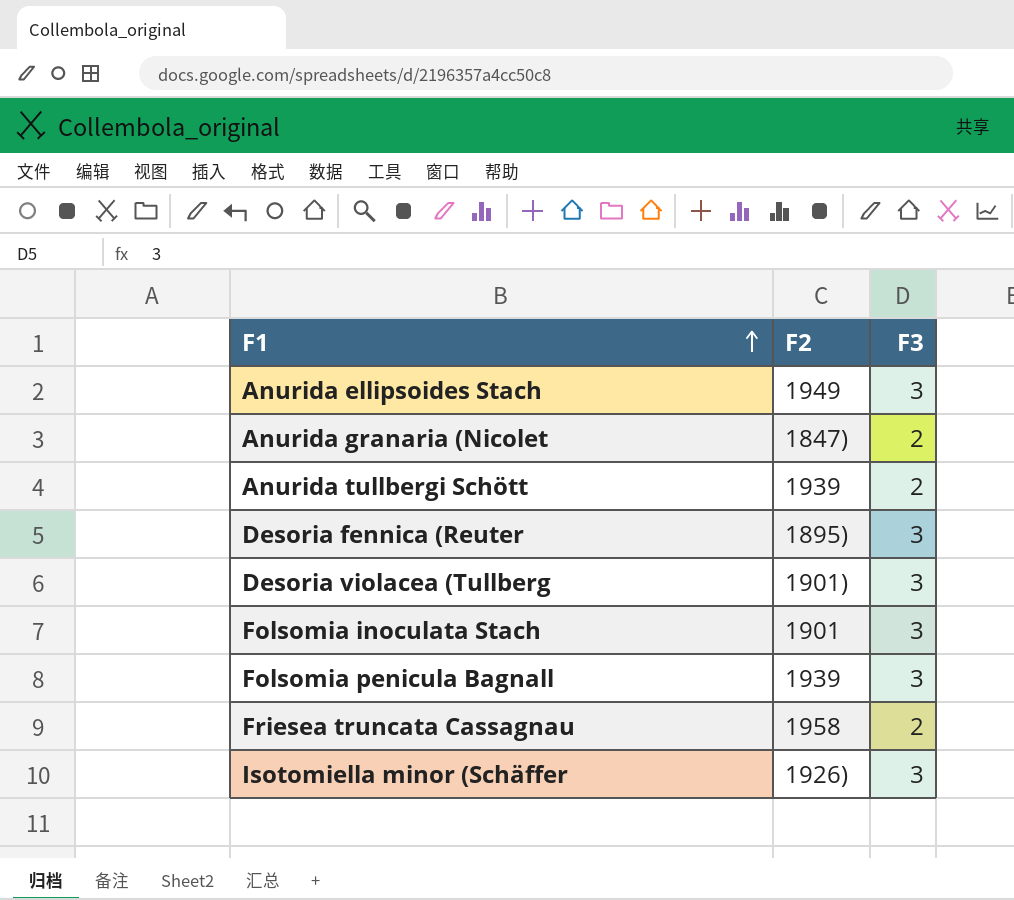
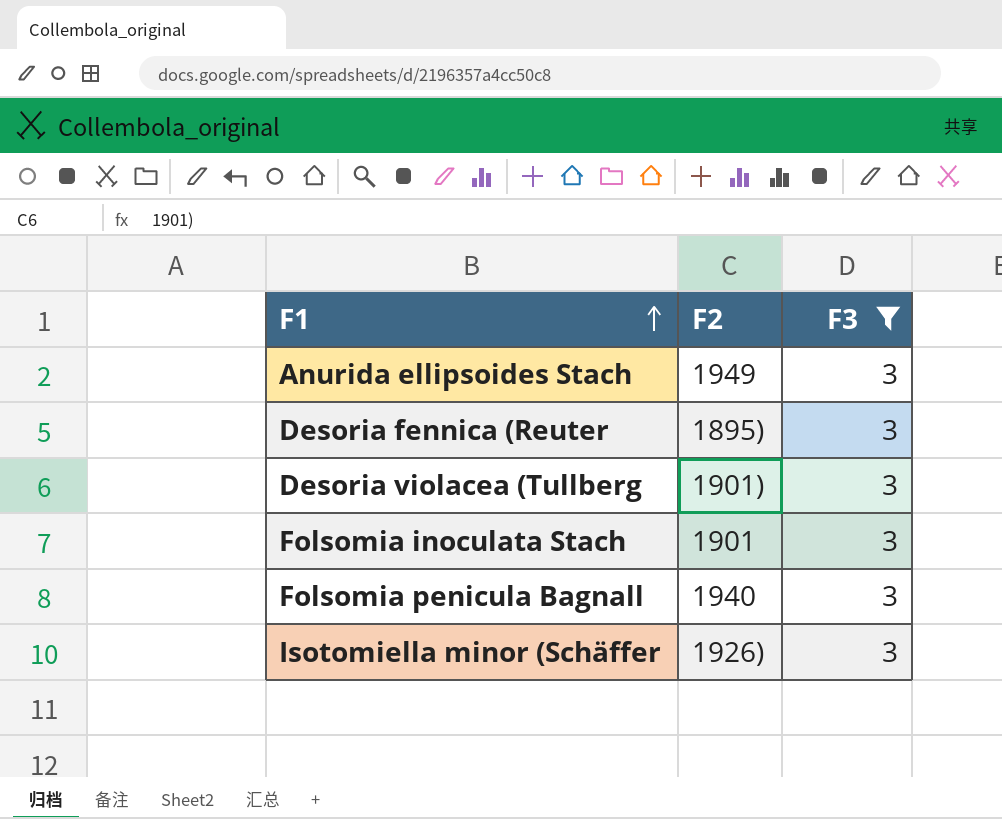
filter: none -> F3 = 3
Folsomia penicula Bagnall | F2: 1939 -> 1940

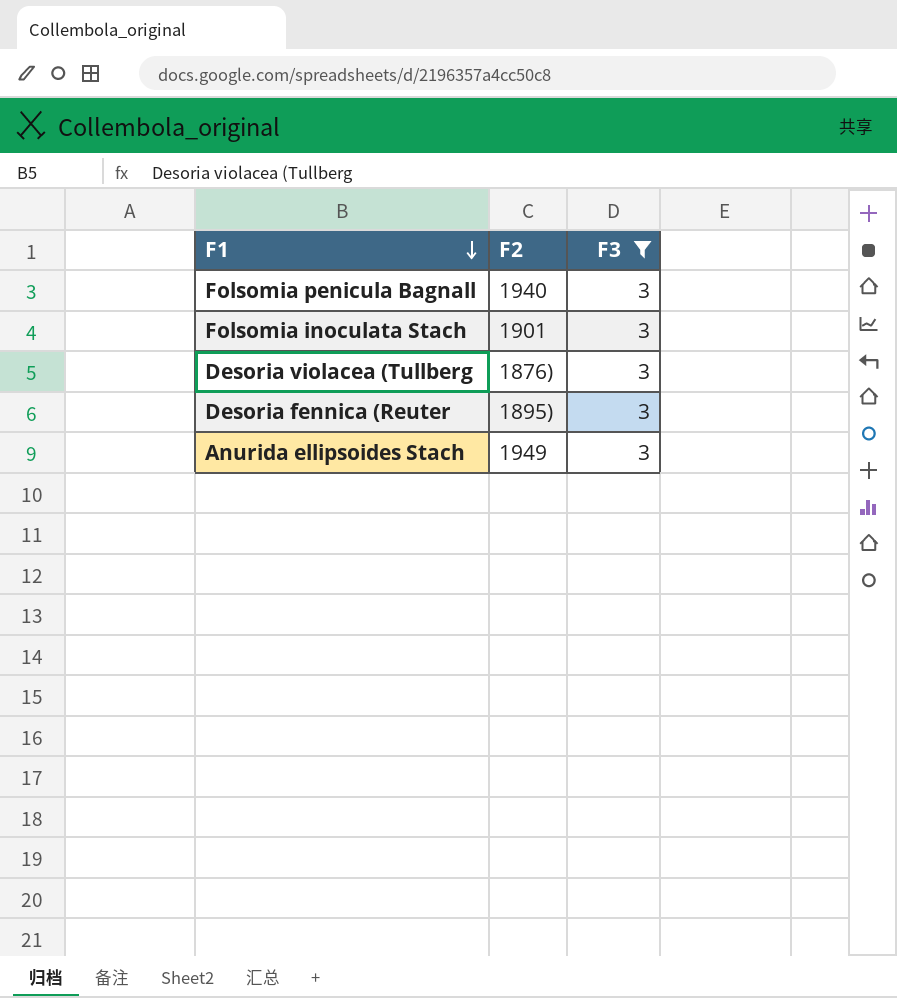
row order: F1 ascending -> F1 descending
row Isotomiella minor (Schäffer: 1926) | 3 -> none
Desoria violacea (Tullberg | F2: 1901) -> 1876)

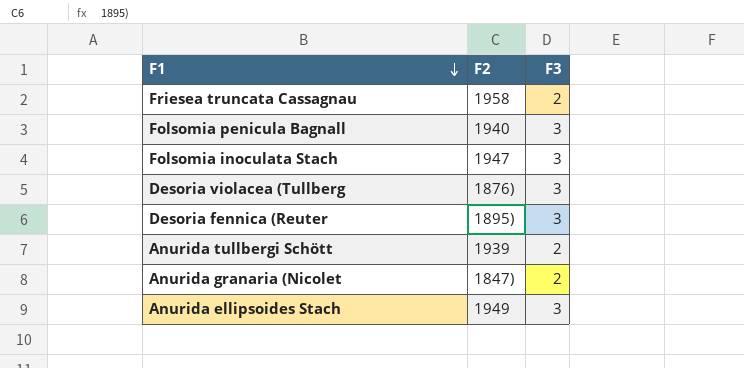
filter: F3 = 3 -> none
Folsomia inoculata Stach | F2: 1901 -> 1947

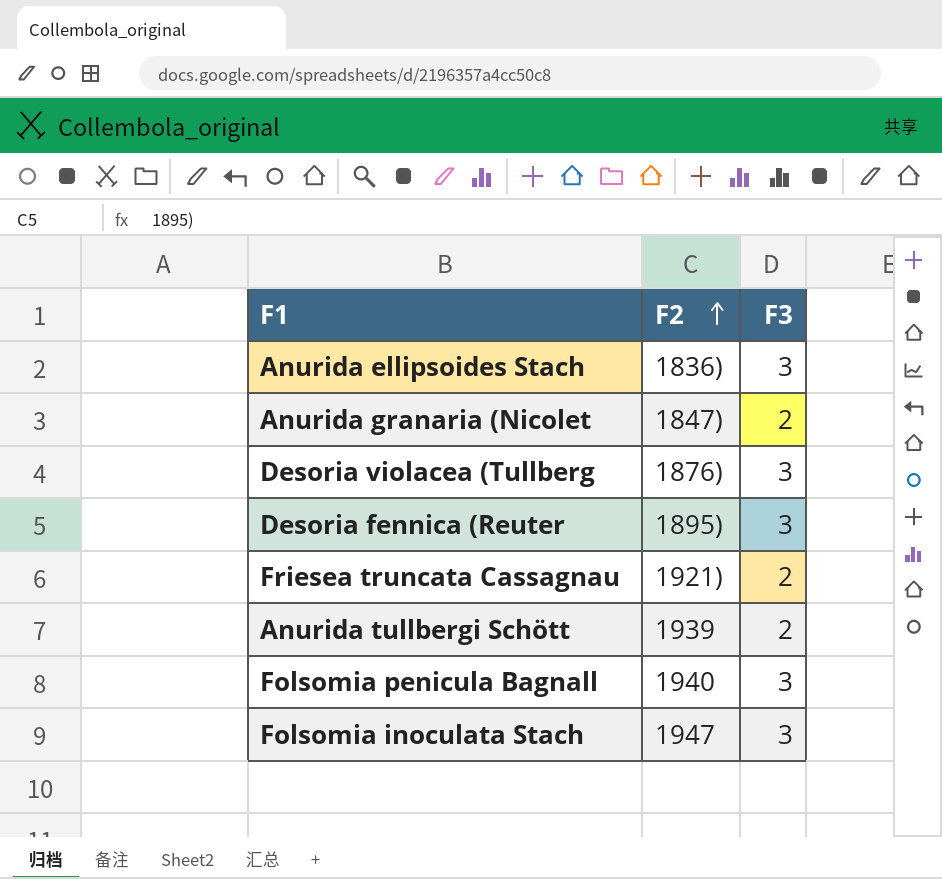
row order: F1 descending -> F2 ascending
Anurida ellipsoides Stach | F2: 1949 -> 1836)
Friesea truncata Cassagnau | F2: 1958 -> 1921)

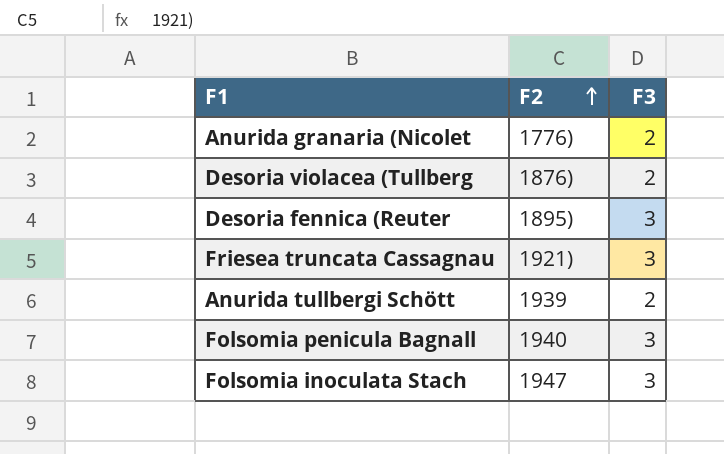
row Anurida ellipsoides Stach: 1836) | 3 -> none
Anurida granaria (Nicolet | F2: 1847) -> 1776)
Desoria violacea (Tullberg | F3: 3 -> 2
Friesea truncata Cassagnau | F3: 2 -> 3

